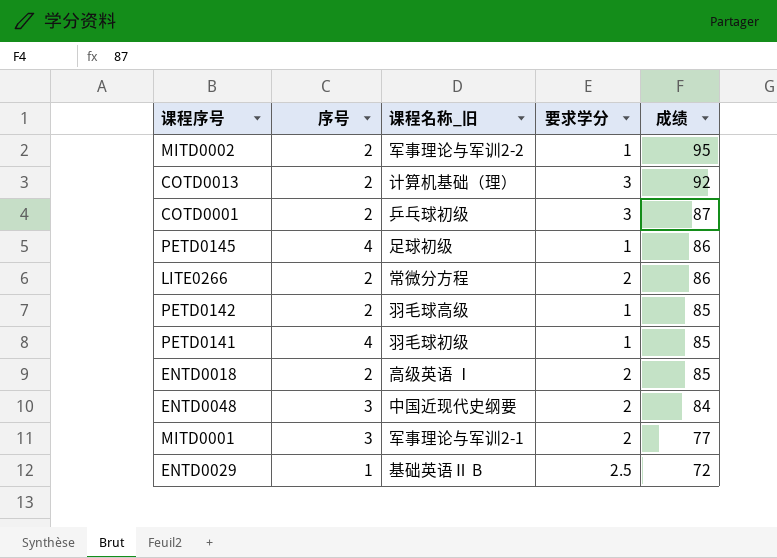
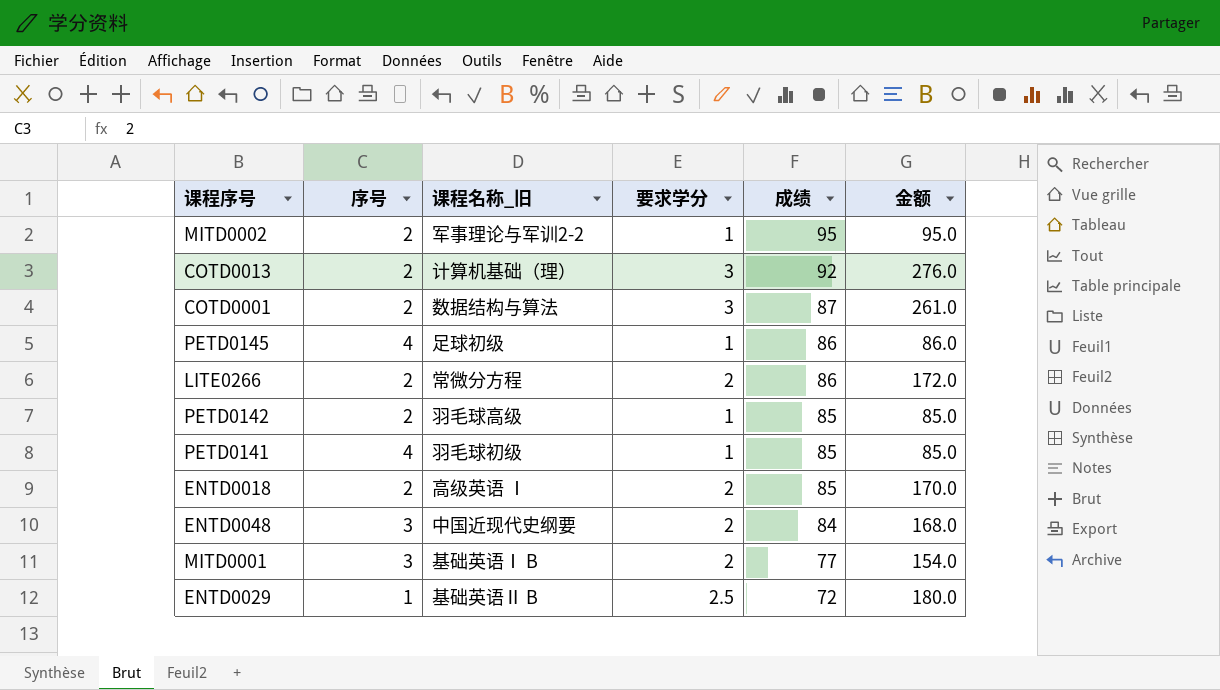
column 金额 | formula: none -> [要求学分] * [成绩]
COTD0001 | 课程名称_旧: 乒乓球初级 -> 数据结构与算法
MITD0001 | 课程名称_旧: 军事理论与军训2-1 -> 基础英语Ⅰ B

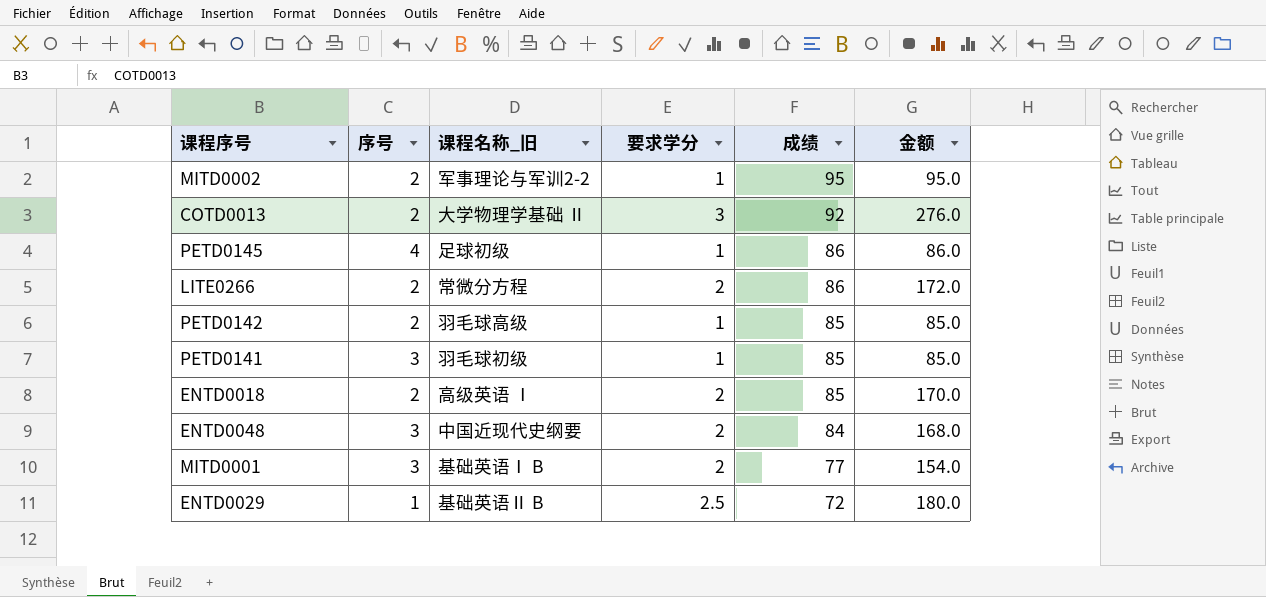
row COTD0001: 2 | 数据结构与算法 | 3 | 87 | 261.0 -> none
COTD0013 | 课程名称_旧: 计算机基础（理） -> 大学物理学基础 Ⅱ
PETD0141 | 序号: 4 -> 3

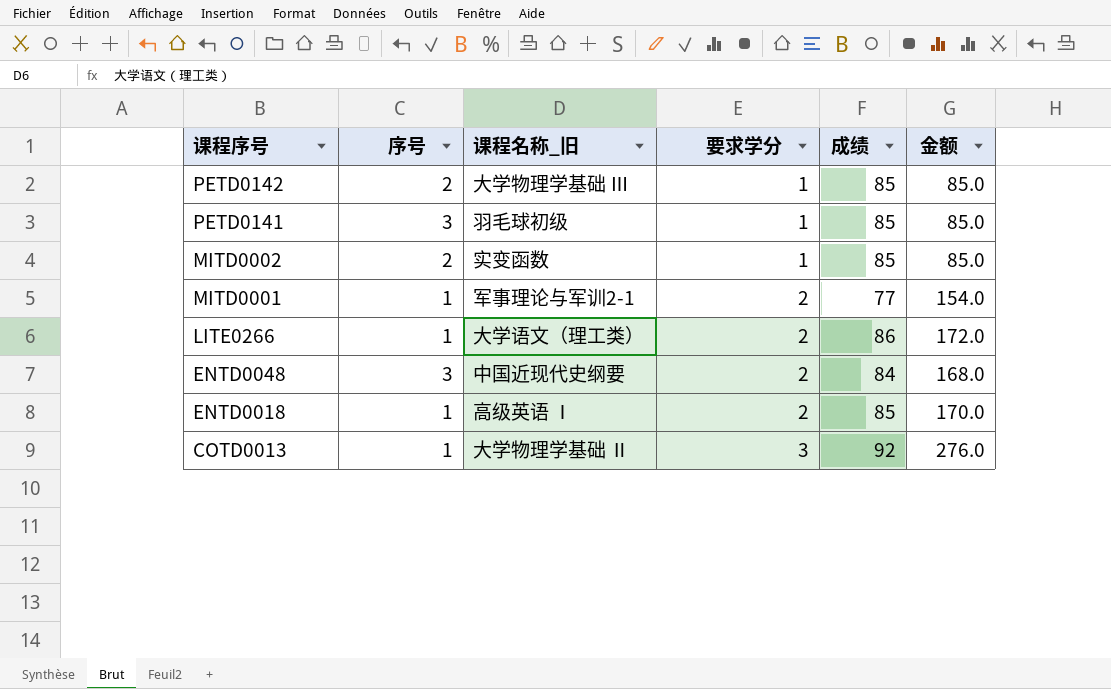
row order: 成绩 descending -> 课程序号 descending
row PETD0145: 4 | 足球初级 | 1 | 86 | 86.0 -> none
row ENTD0029: 1 | 基础英语Ⅱ B | 2.5 | 72 | 180.0 -> none
PETD0142 | 课程名称_旧: 羽毛球高级 -> 大学物理学基础 Ⅲ
MITD0002 | 课程名称_旧: 军事理论与军训2-2 -> 实变函数
MITD0002 | 成绩: 95 -> 85
MITD0002 | 金额: 95.0 -> 85.0
MITD0001 | 序号: 3 -> 1
MITD0001 | 课程名称_旧: 基础英语Ⅰ B -> 军事理论与军训2-1
LITE0266 | 序号: 2 -> 1
LITE0266 | 课程名称_旧: 常微分方程 -> 大学语文（理工类）
ENTD0018 | 序号: 2 -> 1
COTD0013 | 序号: 2 -> 1

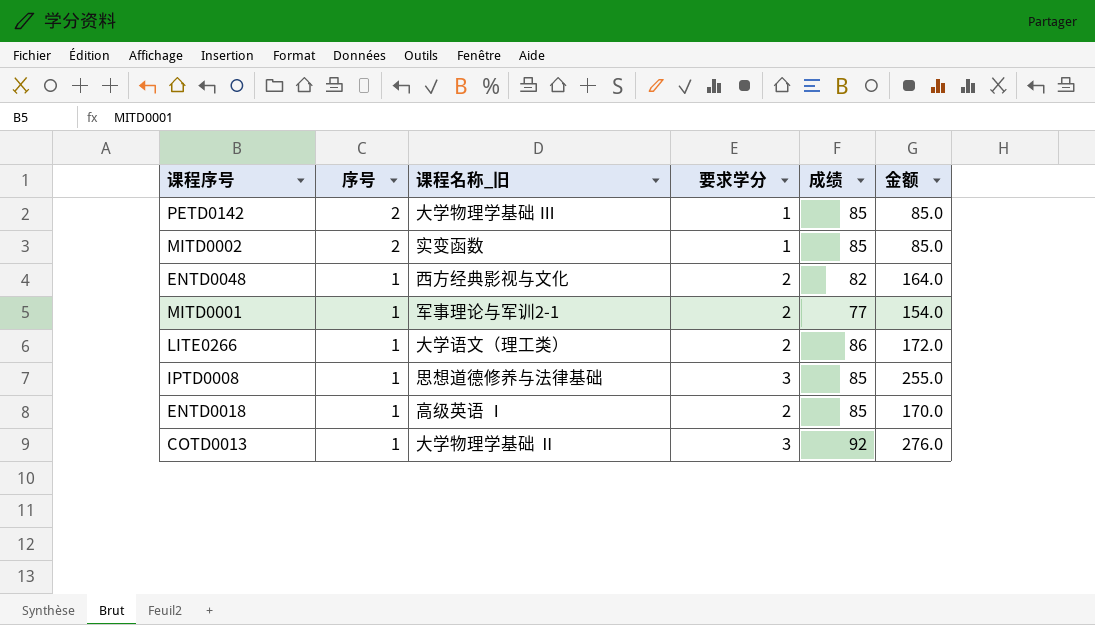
row order: 课程序号 descending -> 序号 descending
row PETD0141: 3 | 羽毛球初级 | 1 | 85 | 85.0 -> none
ENTD0048 | 序号: 3 -> 1
ENTD0048 | 课程名称_旧: 中国近现代史纲要 -> 西方经典影视与文化
ENTD0048 | 成绩: 84 -> 82
ENTD0048 | 金额: 168.0 -> 164.0
row IPTD0008: none -> 1 | 思想道德修养与法律基础 | 3 | 85 | 255.0

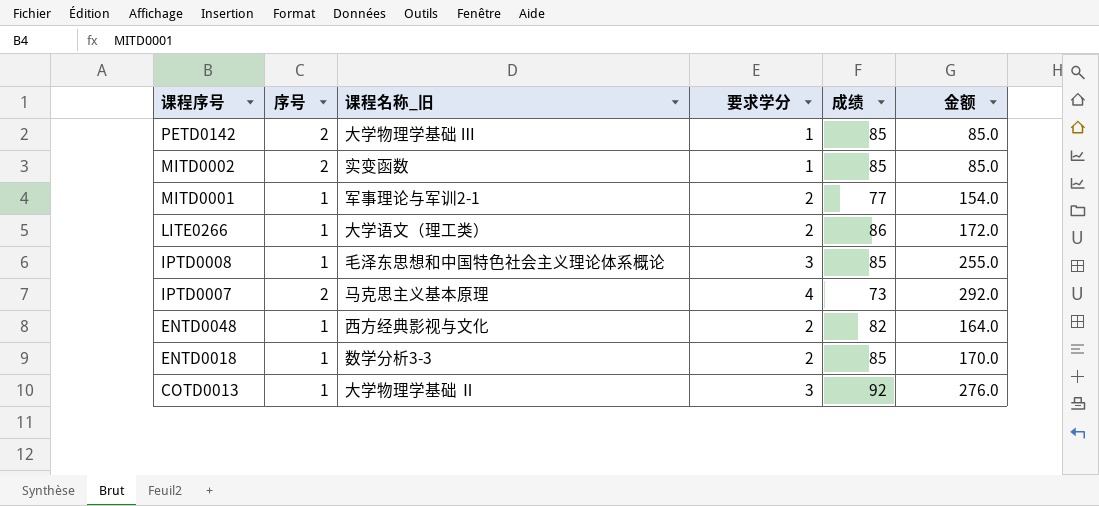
row order: 序号 descending -> 课程序号 descending
IPTD0008 | 课程名称_旧: 思想道德修养与法律基础 -> 毛泽东思想和中国特色社会主义理论体系概论
row IPTD0007: none -> 2 | 马克思主义基本原理 | 4 | 73 | 292.0
ENTD0018 | 课程名称_旧: 高级英语 Ⅰ -> 数学分析3-3

